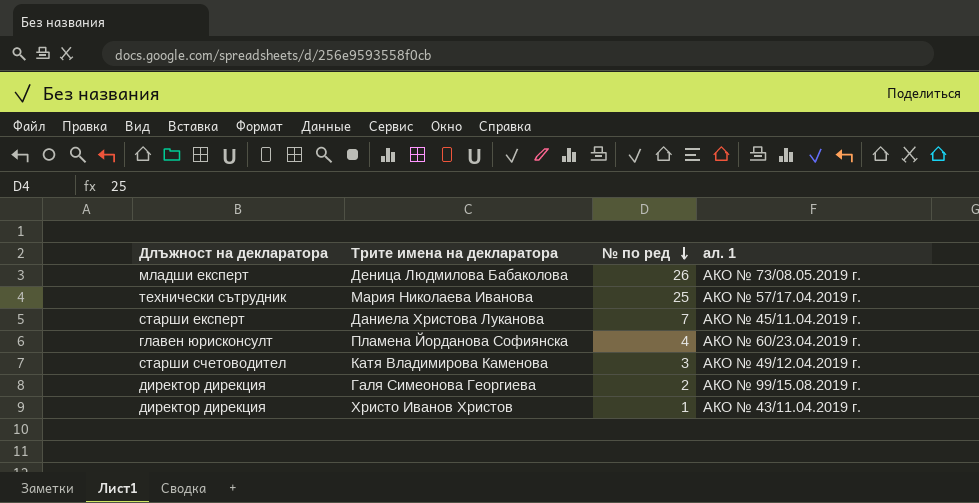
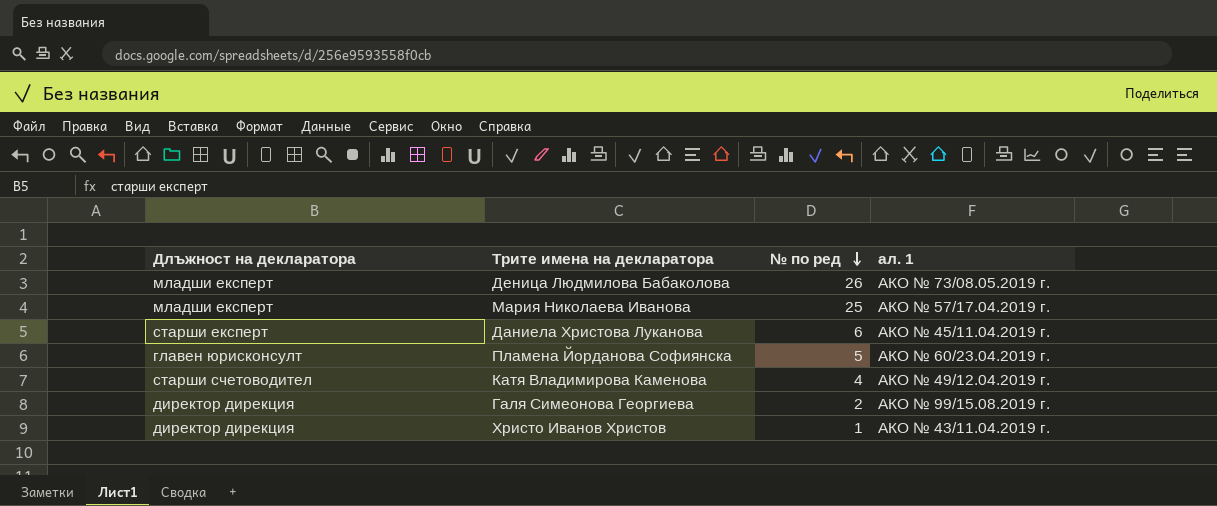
Мария Николаева Иванова | Длъжност на декларатора: технически сътрудник -> младши експерт
Даниела Христова Луканова | № по ред: 7 -> 6
Пламена Йорданова Софиянска | № по ред: 4 -> 5
Катя Владимирова Каменова | № по ред: 3 -> 4

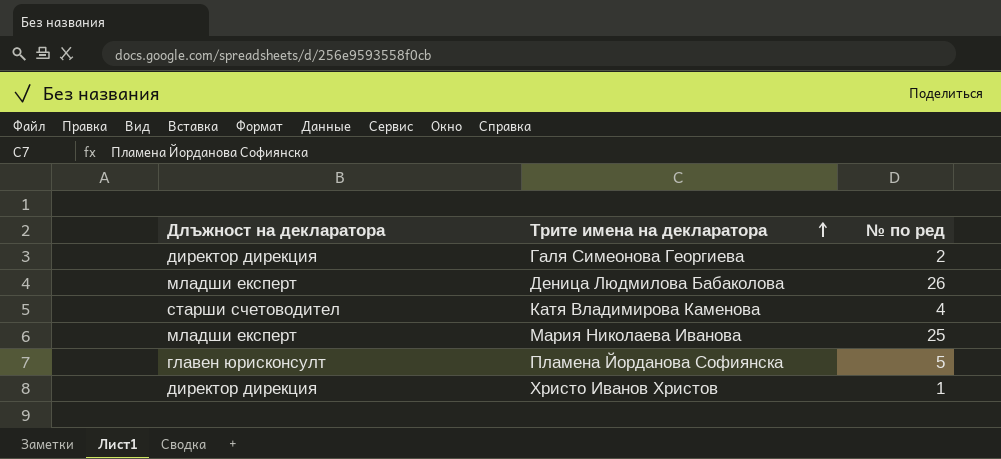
row order: № по ред descending -> Трите имена на декларатора ascending
column ал. 1 | position: 4 -> none
row Даниела Христова Луканова: старши експерт | 6 | АКО № 45/11.04.2019 г. -> none

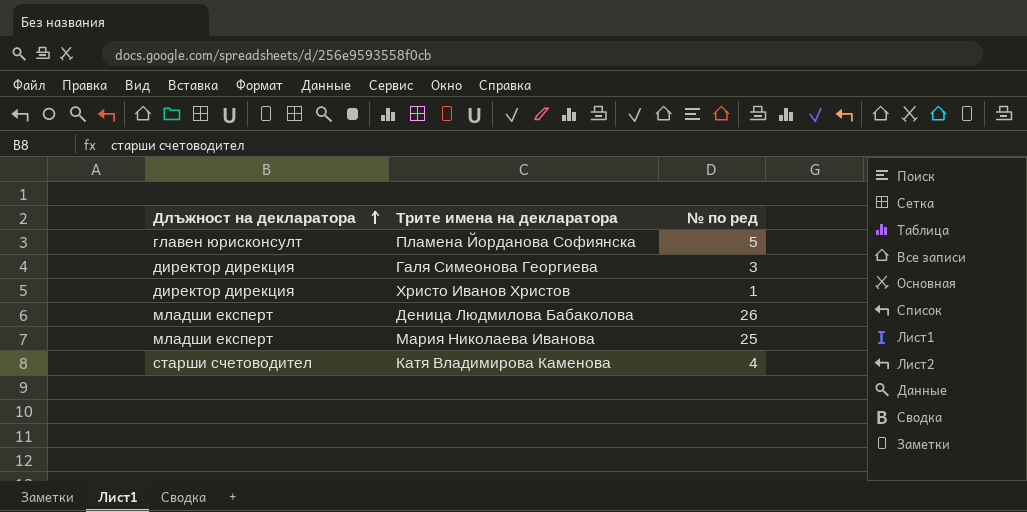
row order: Трите имена на декларатора ascending -> Длъжност на декларатора ascending
Галя Симеонова Георгиева | № по ред: 2 -> 3

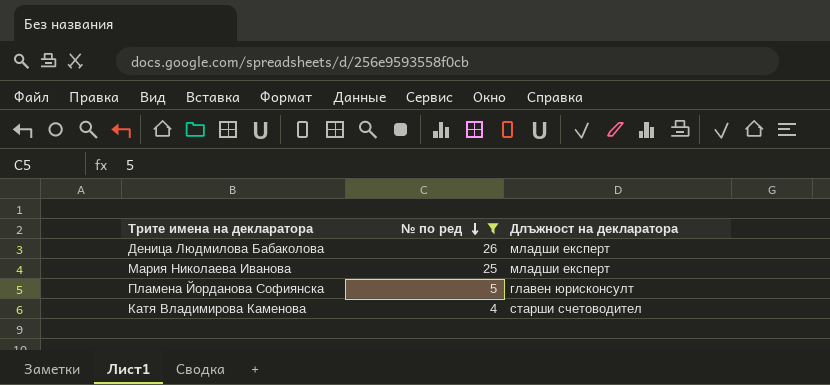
filter: none -> № по ред >= 4
row order: Длъжност на декларатора ascending -> № по ред descending
column Длъжност на декларатора | position: 1 -> 3

